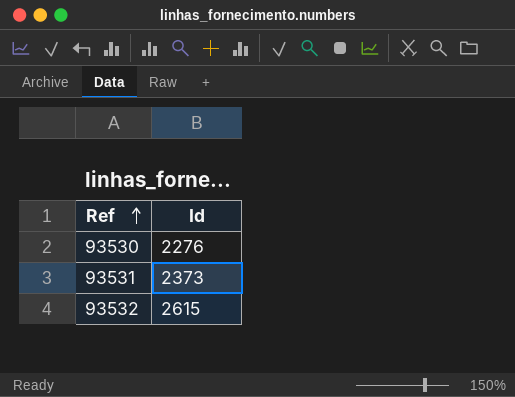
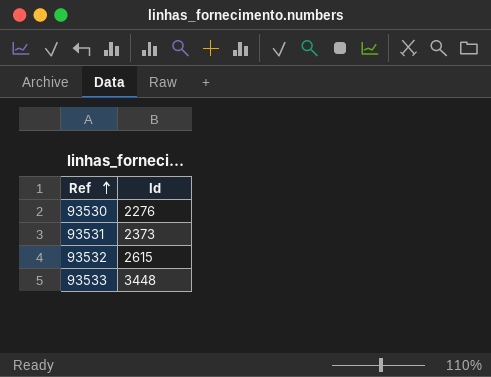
row 93533: none -> 3448

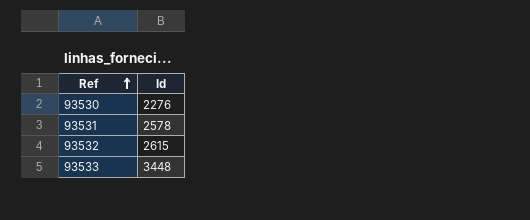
93531 | Id: 2373 -> 2578

